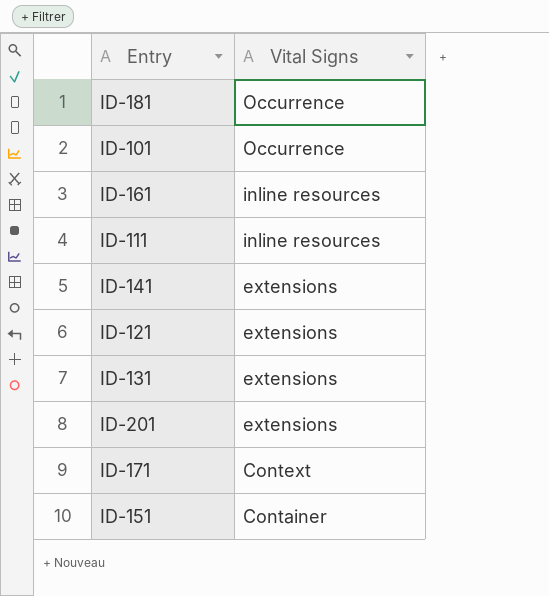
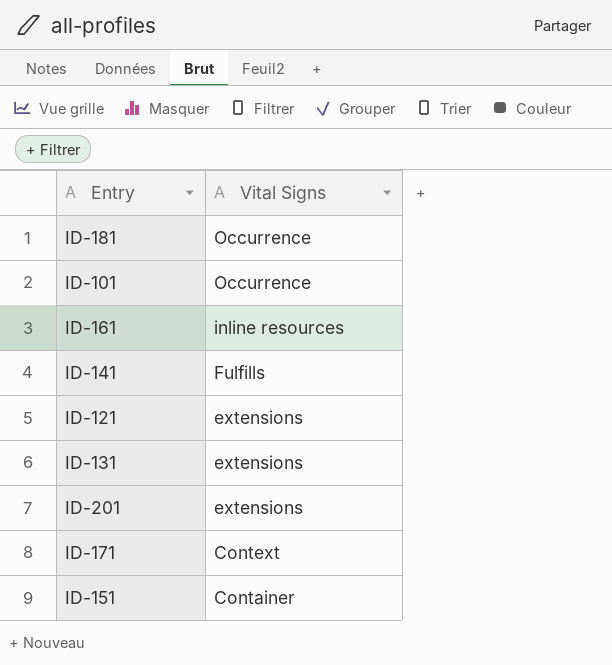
row ID-111: inline resources -> none
ID-141 | Vital Signs: extensions -> Fulfills

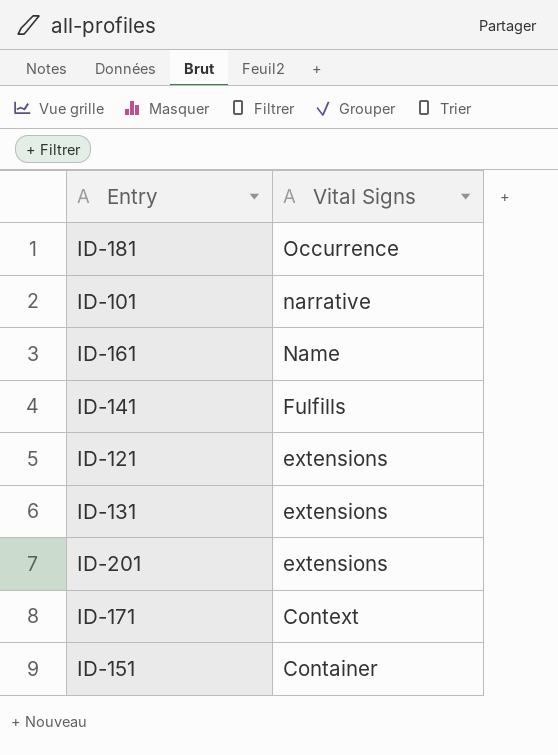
ID-101 | Vital Signs: Occurrence -> narrative
ID-161 | Vital Signs: inline resources -> Name

